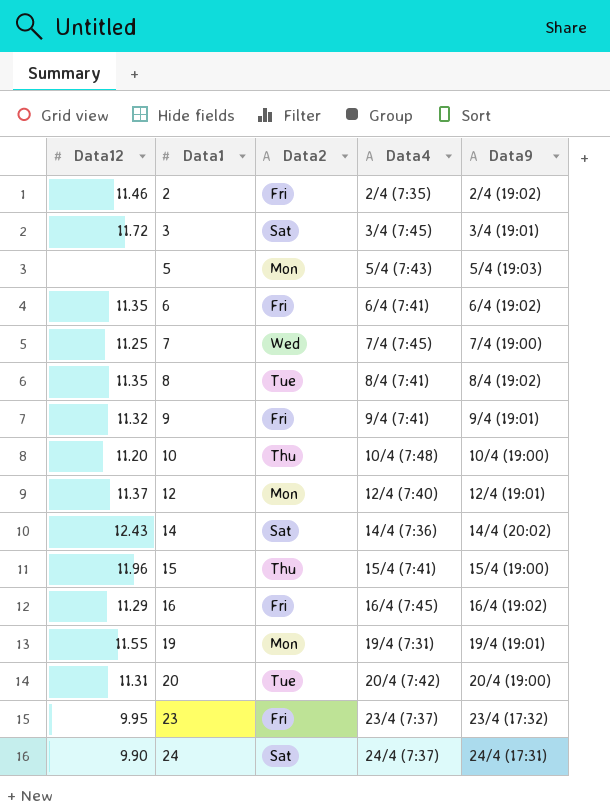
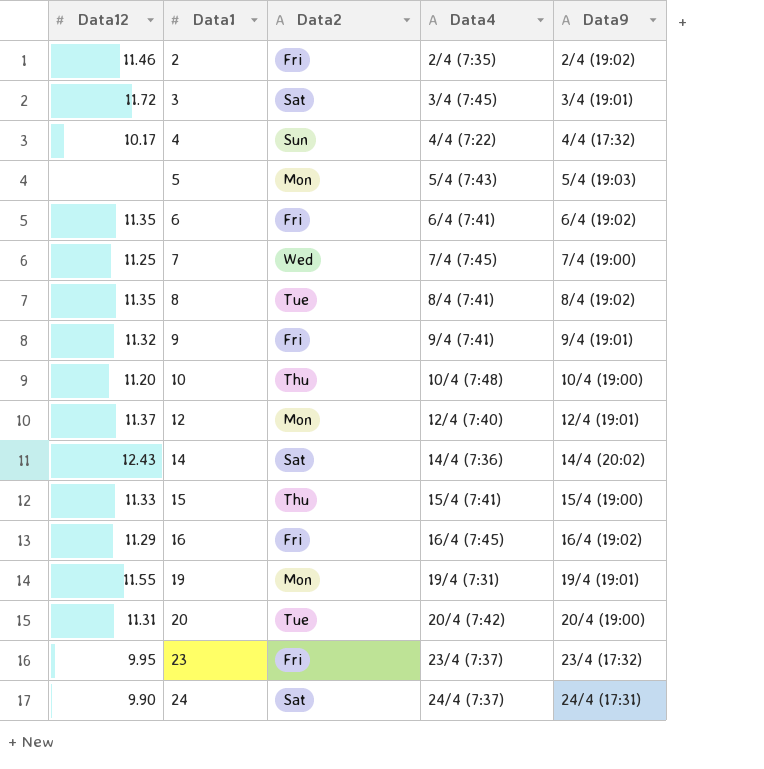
row 4: none -> 10.17 | Sun | 4/4 (7:22) | 4/4 (17:32)
15 | Data12: 11.96 -> 11.33

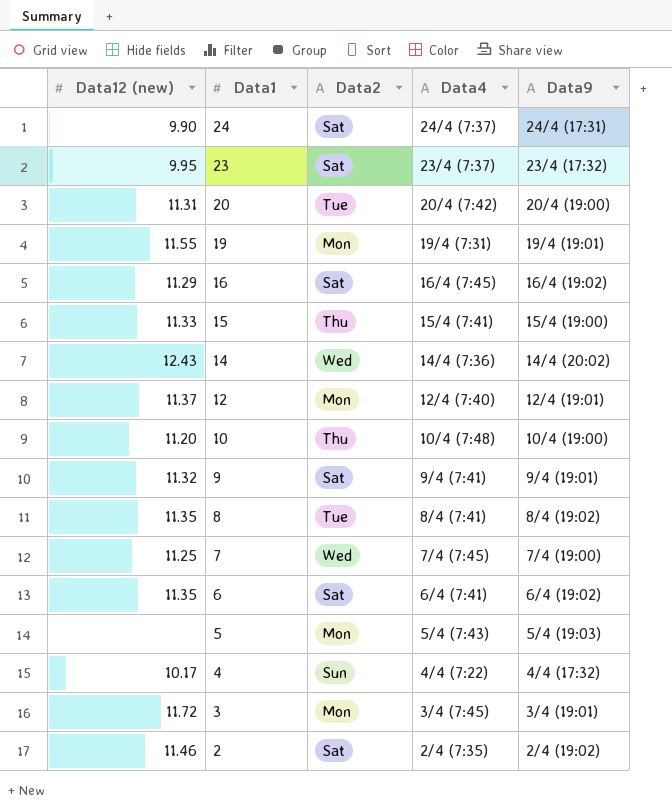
row order: Data1 ascending -> Data1 descending
column name: Data12 -> Data12 (new)
23 | Data2: Fri -> Sat
16 | Data2: Fri -> Sat
14 | Data2: Sat -> Wed
9 | Data2: Fri -> Sat
6 | Data2: Fri -> Sat
3 | Data2: Sat -> Mon
2 | Data2: Fri -> Sat

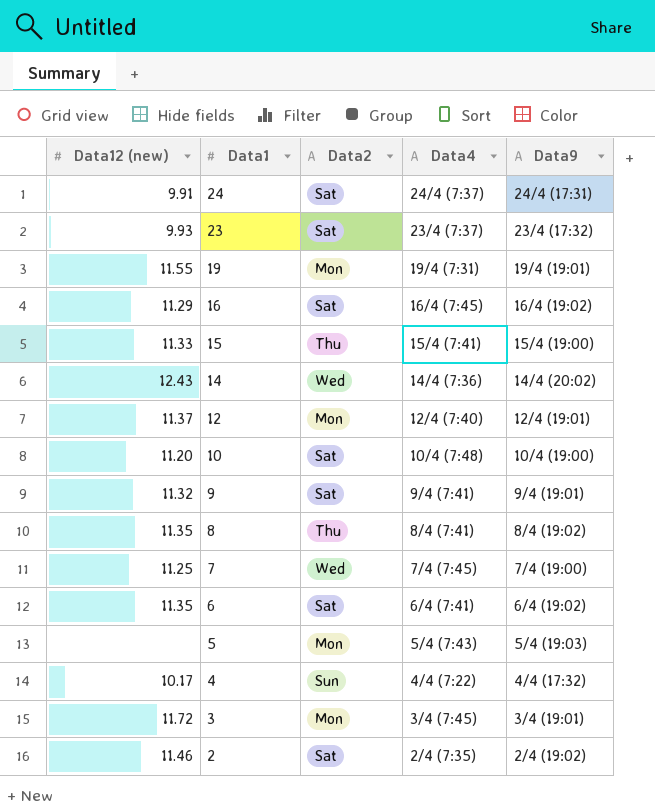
row 20: 11.31 | Tue | 20/4 (7:42) | 20/4 (19:00) -> none
24 | Data12 (new): 9.90 -> 9.91
23 | Data12 (new): 9.95 -> 9.93
10 | Data2: Thu -> Sat
8 | Data2: Tue -> Thu

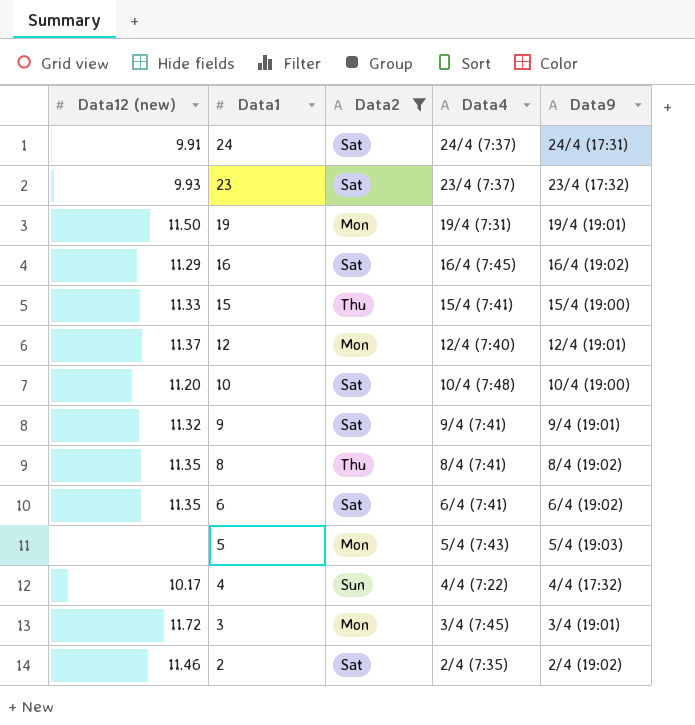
filter: none -> Data2 != Wed
19 | Data12 (new): 11.55 -> 11.50

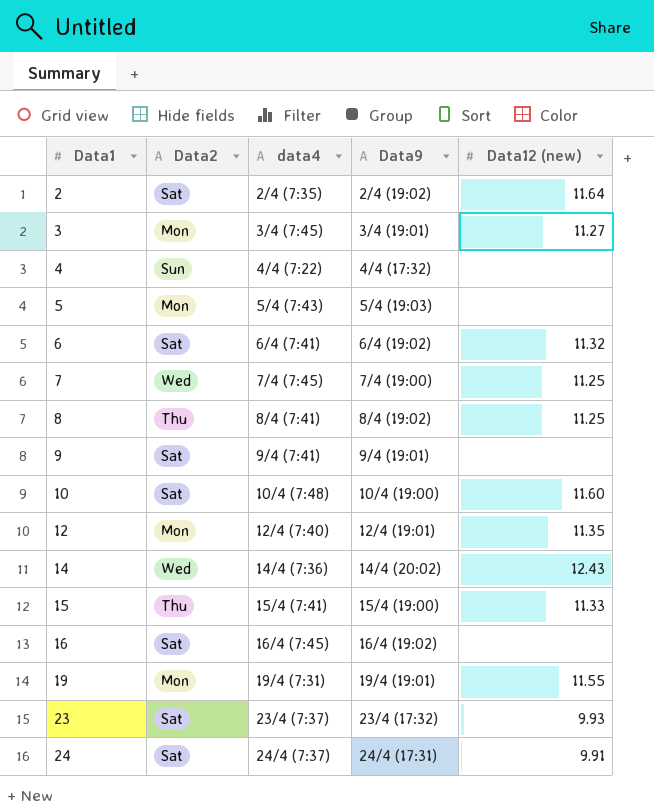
filter: Data2 != Wed -> none
row order: Data1 descending -> Data1 ascending
column name: Data4 -> data4
column Data12 (new) | position: 1 -> 5
2 | Data12 (new): 11.46 -> 11.64
3 | Data12 (new): 11.72 -> 11.27
4 | Data12 (new): 10.17 -> none
6 | Data12 (new): 11.35 -> 11.32
8 | Data12 (new): 11.35 -> 11.25
9 | Data12 (new): 11.32 -> none
10 | Data12 (new): 11.20 -> 11.60
12 | Data12 (new): 11.37 -> 11.35
16 | Data12 (new): 11.29 -> none
19 | Data12 (new): 11.50 -> 11.55

